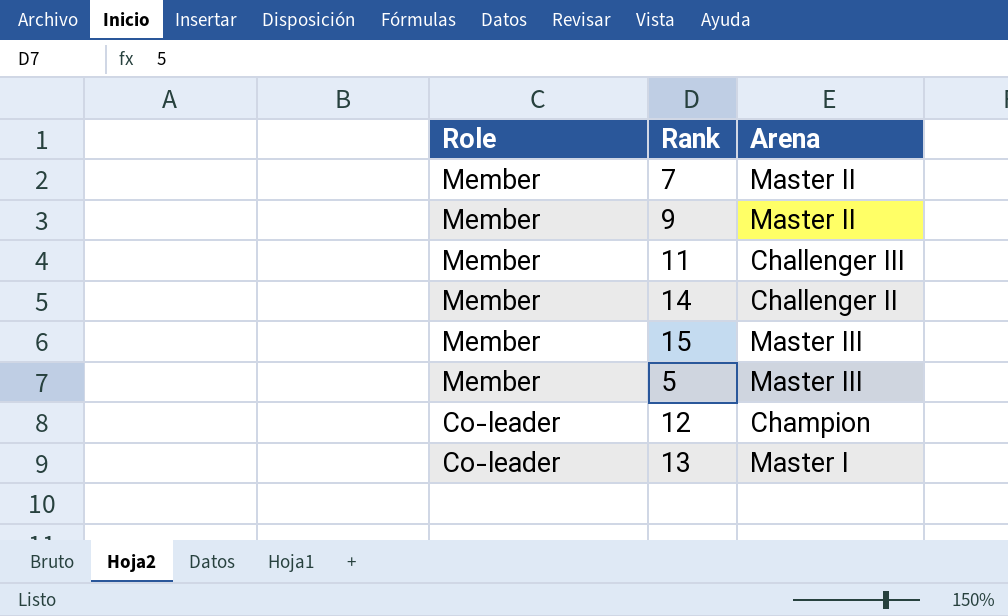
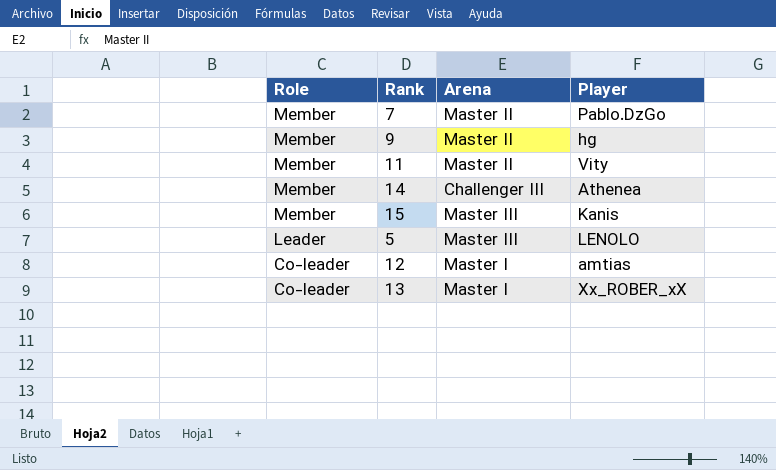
column Player | position: none -> 4
11 | Arena: Challenger III -> Master II
14 | Arena: Challenger II -> Challenger III
5 | Role: Member -> Leader
12 | Arena: Champion -> Master I

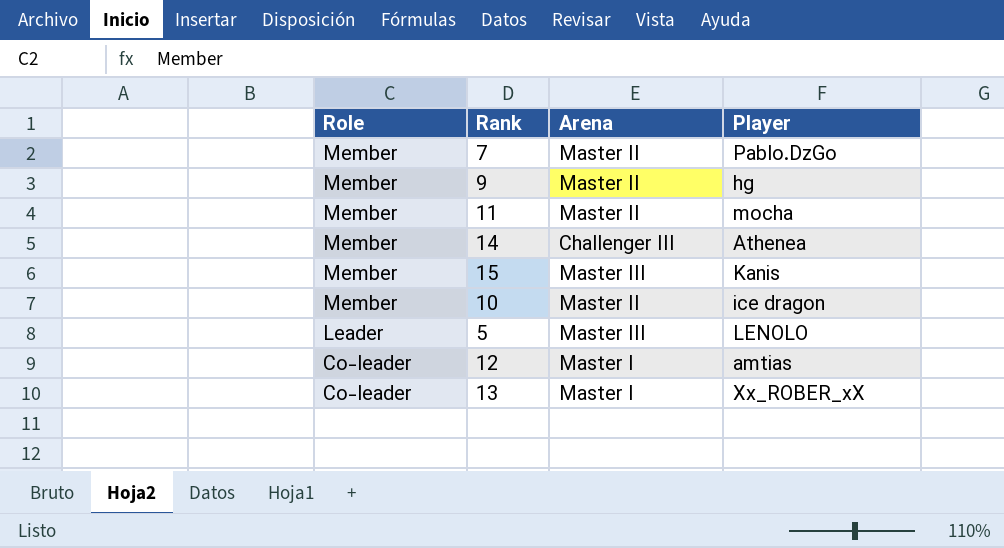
11 | Player: Vity -> mocha
row 10: none -> Member | Master II | ice dragon

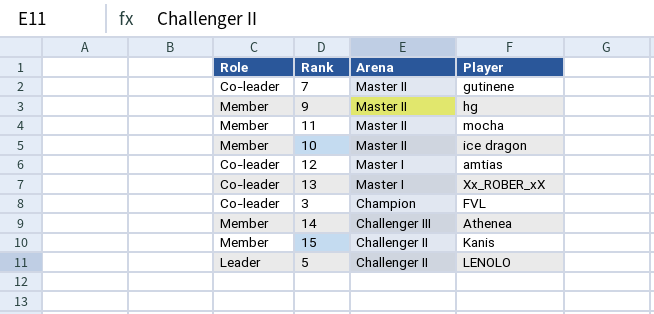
row order: Role descending -> Arena descending
7 | Role: Member -> Co-leader
7 | Player: Pablo.DzGo -> gutinene
row 3: none -> Co-leader | Champion | FVL
15 | Arena: Master III -> Challenger II
5 | Arena: Master III -> Challenger II

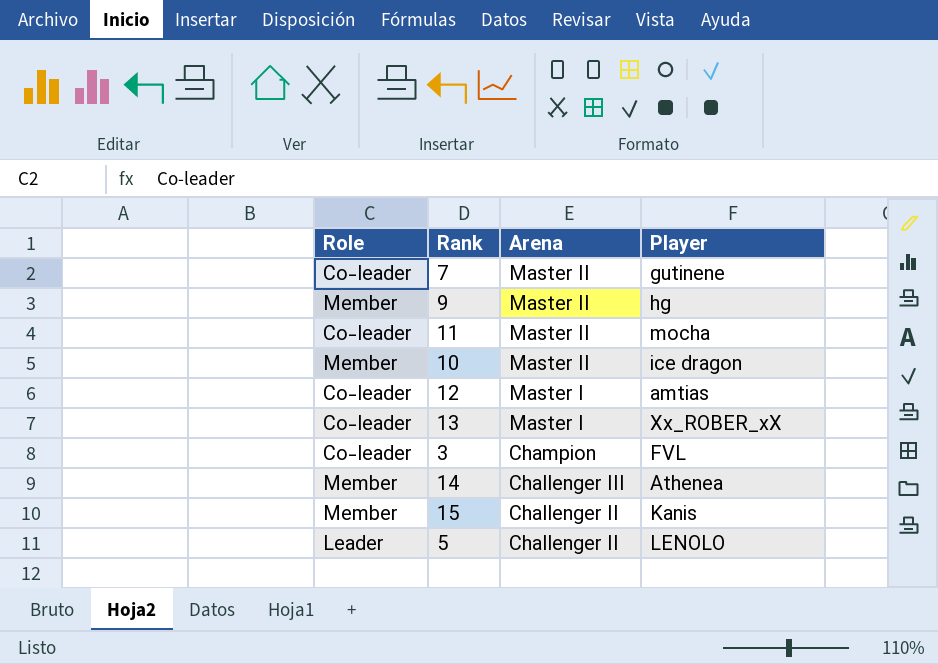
11 | Role: Member -> Co-leader

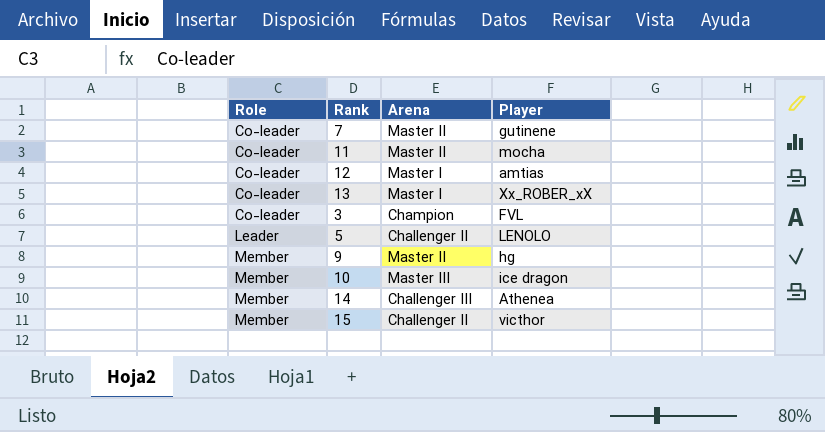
row order: Arena descending -> Role ascending
10 | Arena: Master II -> Master III
15 | Player: Kanis -> victhor

